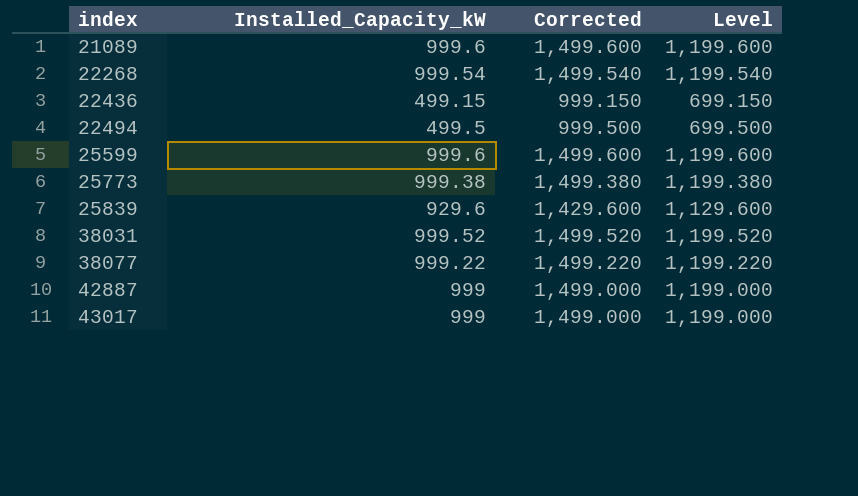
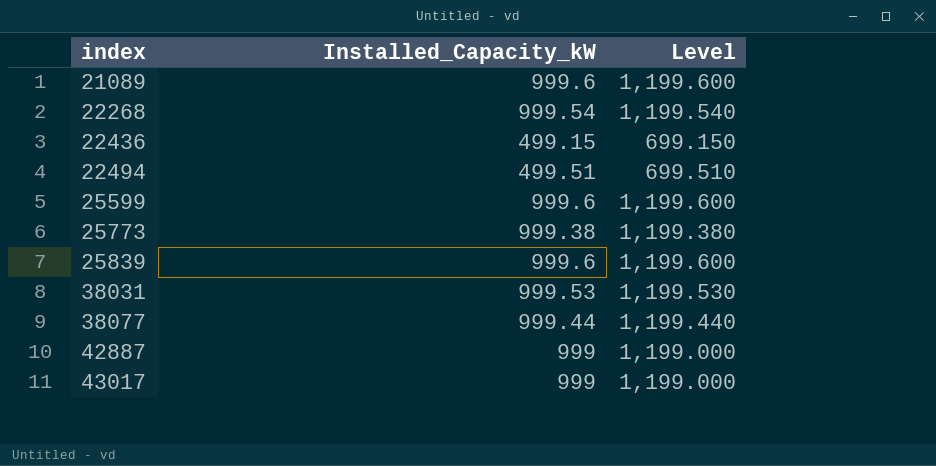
column Corrected | formula: [Installed_Capacity_kW] + 500 -> none
22494 | Installed_Capacity_kW: 499.5 -> 499.51
22494 | Level: 699.500 -> 699.510
25839 | Installed_Capacity_kW: 929.6 -> 999.6
25839 | Level: 1,129.600 -> 1,199.600
38031 | Installed_Capacity_kW: 999.52 -> 999.53
38031 | Level: 1,199.520 -> 1,199.530
38077 | Installed_Capacity_kW: 999.22 -> 999.44
38077 | Level: 1,199.220 -> 1,199.440

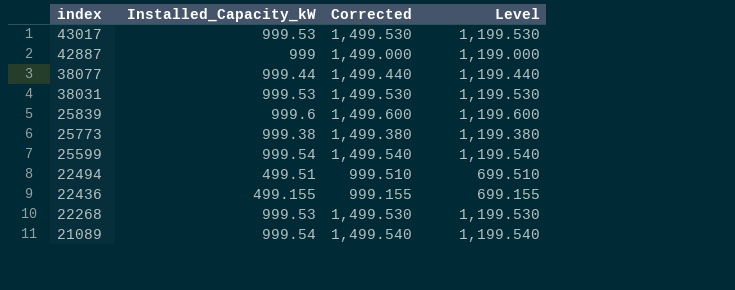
row order: index ascending -> index descending
column Corrected | formula: none -> [Installed_Capacity_kW] + 500
43017 | Installed_Capacity_kW: 999 -> 999.53
43017 | Level: 1,199.000 -> 1,199.530
25599 | Installed_Capacity_kW: 999.6 -> 999.54
25599 | Level: 1,199.600 -> 1,199.540
22436 | Installed_Capacity_kW: 499.15 -> 499.155
22436 | Level: 699.150 -> 699.155
22268 | Installed_Capacity_kW: 999.54 -> 999.53
22268 | Level: 1,199.540 -> 1,199.530
21089 | Installed_Capacity_kW: 999.6 -> 999.54
21089 | Level: 1,199.600 -> 1,199.540

